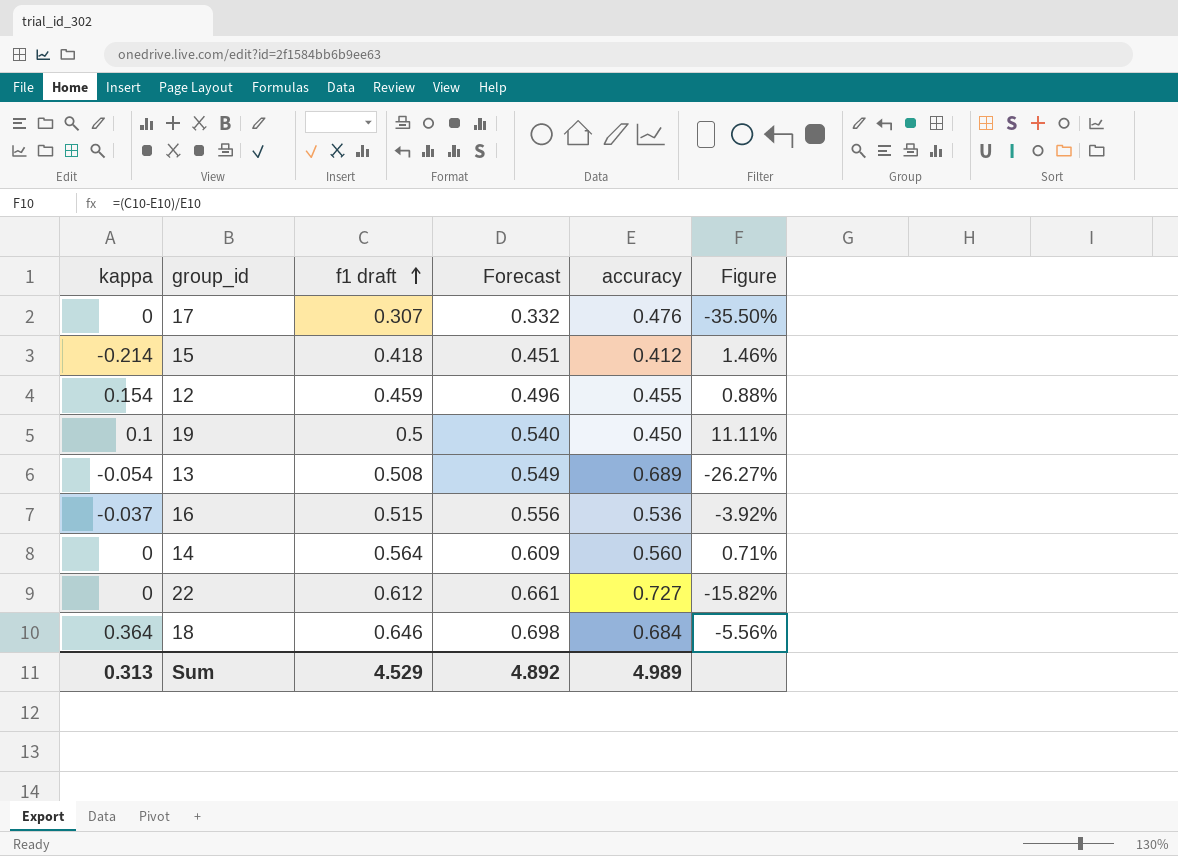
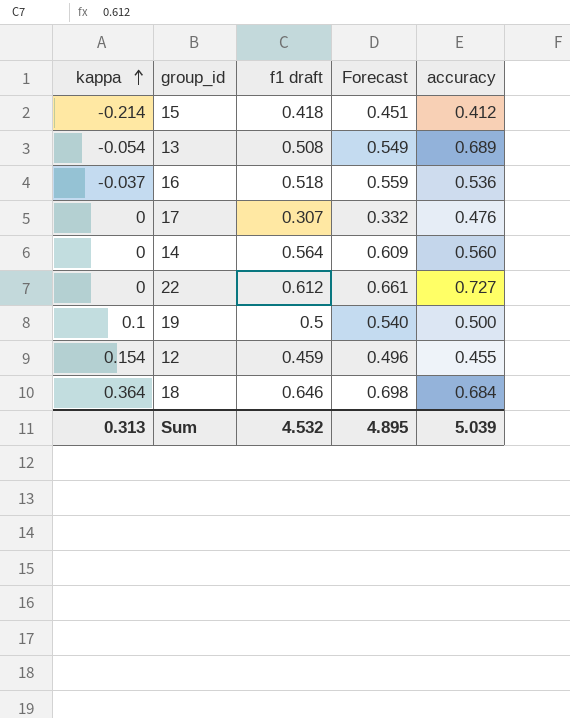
row order: f1 draft ascending -> kappa ascending
column Figure | formula: ([f1 draft] - [accuracy]) / [accuracy] -> none
16 | f1 draft: 0.515 -> 0.518
16 | Forecast: 0.556 -> 0.559
19 | accuracy: 0.450 -> 0.500
Sum | f1 draft: 4.529 -> 4.532
Sum | Forecast: 4.892 -> 4.895
Sum | accuracy: 4.989 -> 5.039

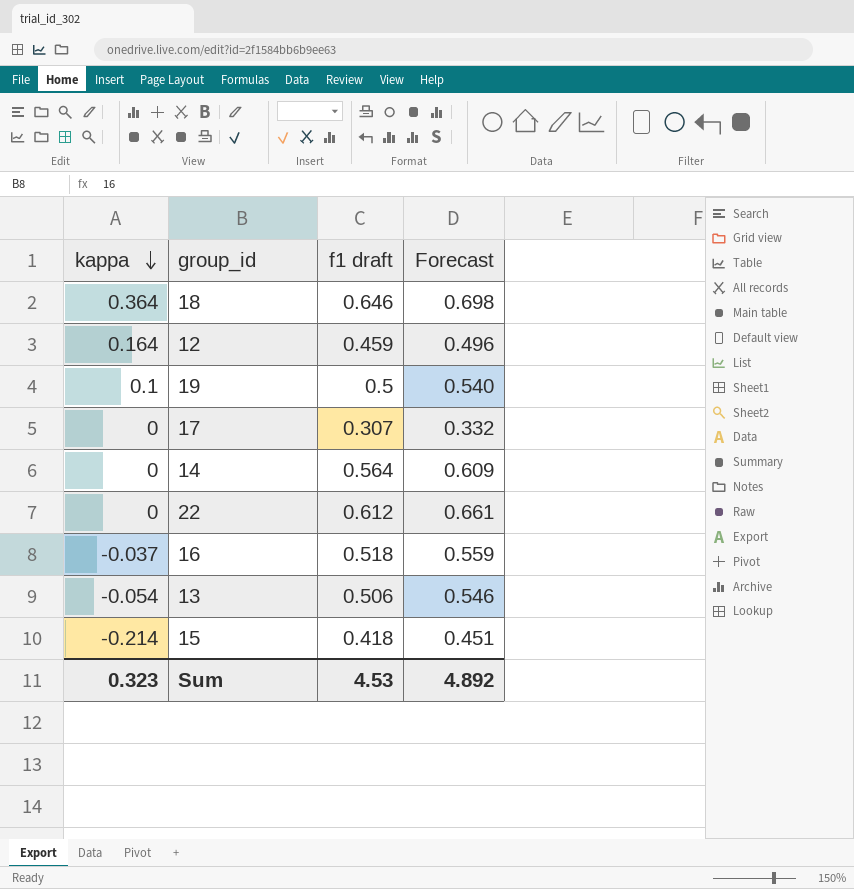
row order: kappa ascending -> kappa descending
column accuracy | position: 5 -> none
12 | kappa: 0.154 -> 0.164
13 | f1 draft: 0.508 -> 0.506
13 | Forecast: 0.549 -> 0.546
Sum | kappa: 0.313 -> 0.323
Sum | f1 draft: 4.532 -> 4.53
Sum | Forecast: 4.895 -> 4.892

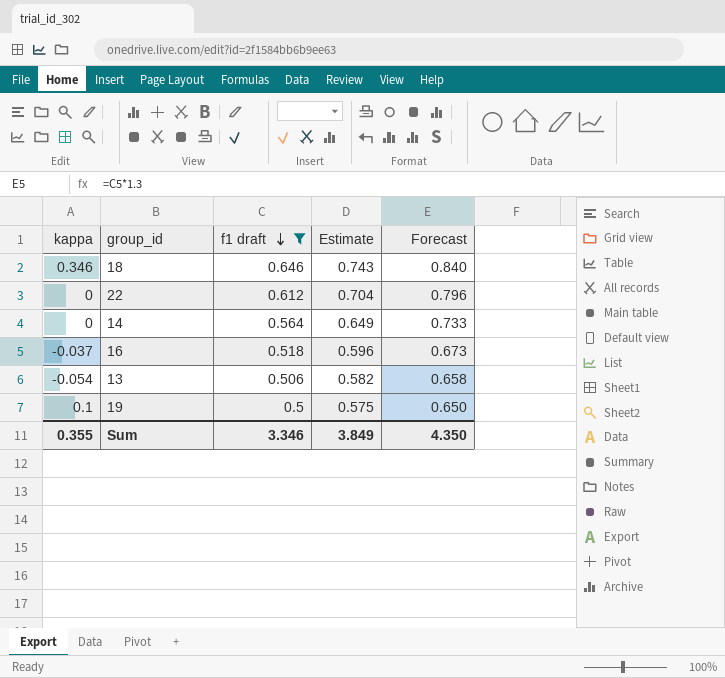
filter: none -> f1 draft >= 0.5
row order: kappa descending -> f1 draft descending
column Estimate | formula: none -> [f1 draft] * 1.15
column Forecast | formula: [f1 draft] * 1.08 -> [f1 draft] * 1.3
18 | kappa: 0.364 -> 0.346
Sum | kappa: 0.323 -> 0.355
Sum | f1 draft: 4.53 -> 3.346
Sum | Forecast: 4.892 -> 4.350

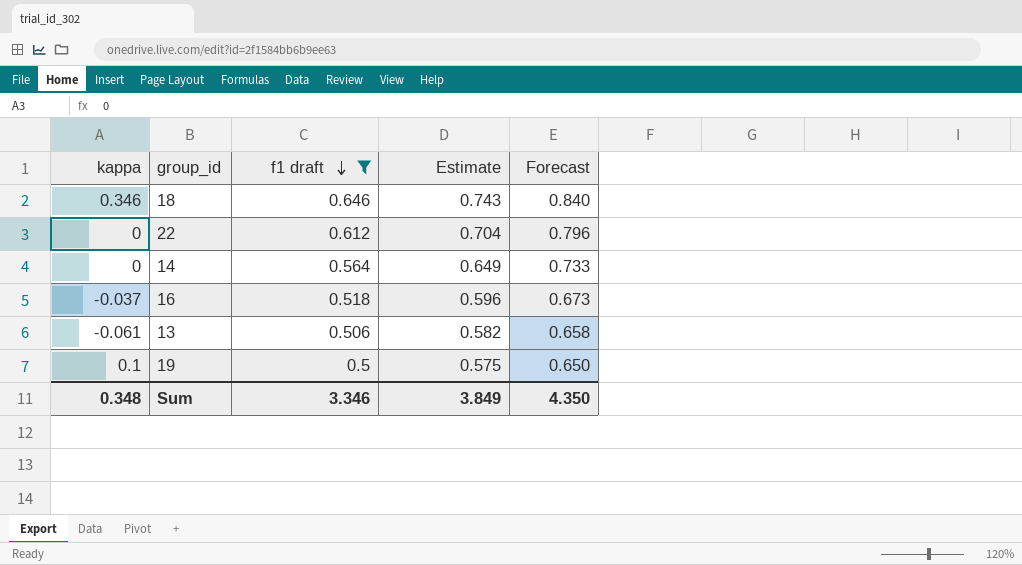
13 | kappa: -0.054 -> -0.061
Sum | kappa: 0.355 -> 0.348

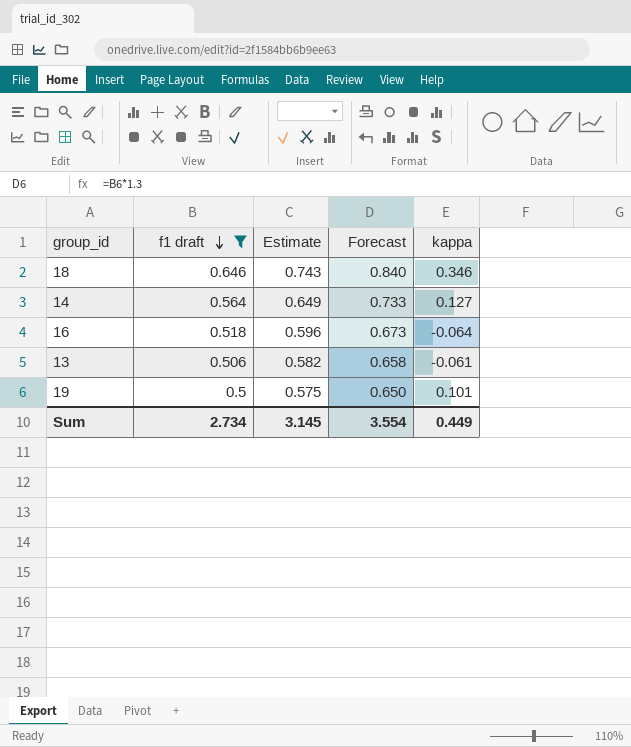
column kappa | position: 1 -> 5
row 22: 0 | 0.612 | 0.704 | 0.796 -> none
14 | kappa: 0 -> 0.127
16 | kappa: -0.037 -> -0.064
19 | kappa: 0.1 -> 0.101
Sum | f1 draft: 3.346 -> 2.734
Sum | Estimate: 3.849 -> 3.145
Sum | Forecast: 4.350 -> 3.554
Sum | kappa: 0.348 -> 0.449

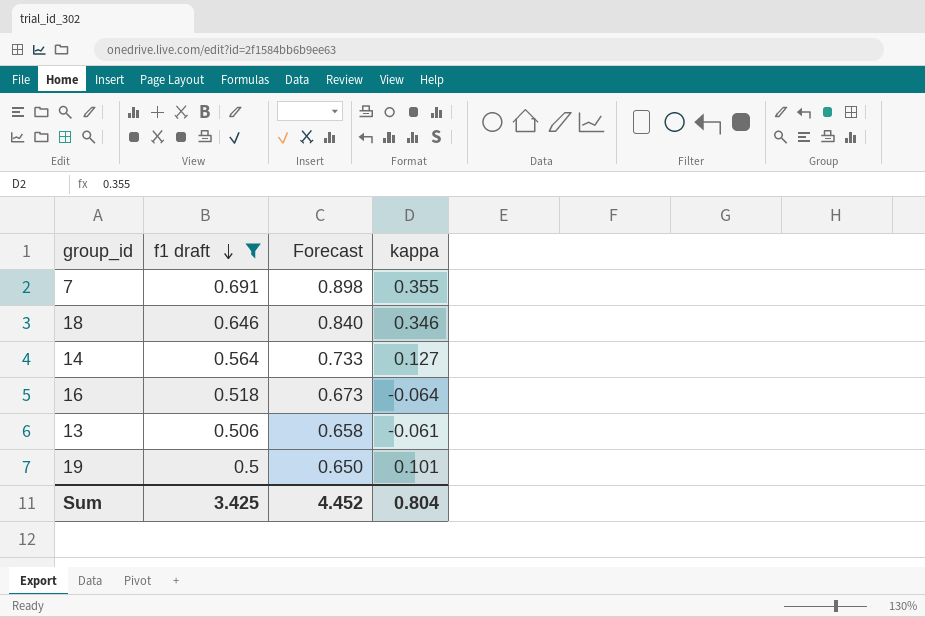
column Estimate | formula: [f1 draft] * 1.15 -> none
row 7: none -> 0.691 | 0.898 | 0.355
Sum | f1 draft: 2.734 -> 3.425
Sum | Forecast: 3.554 -> 4.452
Sum | kappa: 0.449 -> 0.804

